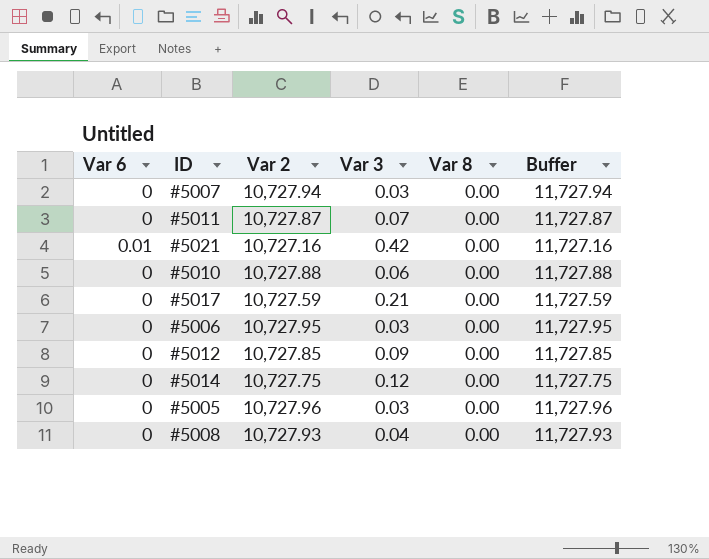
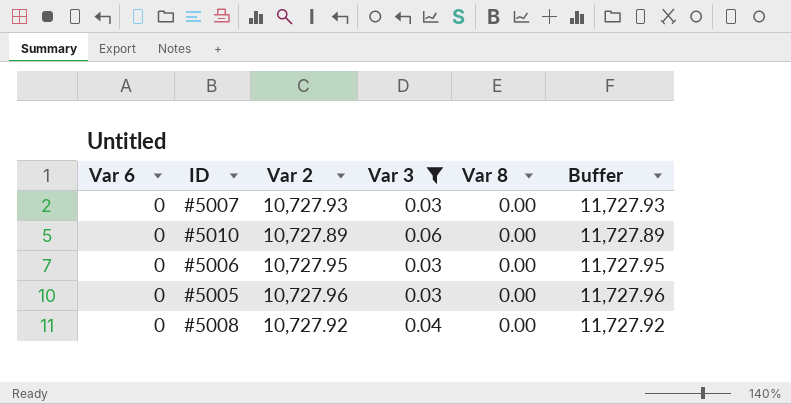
filter: none -> Var 3 <= 0.06
#5007 | Var 2: 10,727.94 -> 10,727.93
#5007 | Buffer: 11,727.94 -> 11,727.93
#5010 | Var 2: 10,727.88 -> 10,727.89
#5010 | Buffer: 11,727.88 -> 11,727.89
#5008 | Var 2: 10,727.93 -> 10,727.92
#5008 | Buffer: 11,727.93 -> 11,727.92

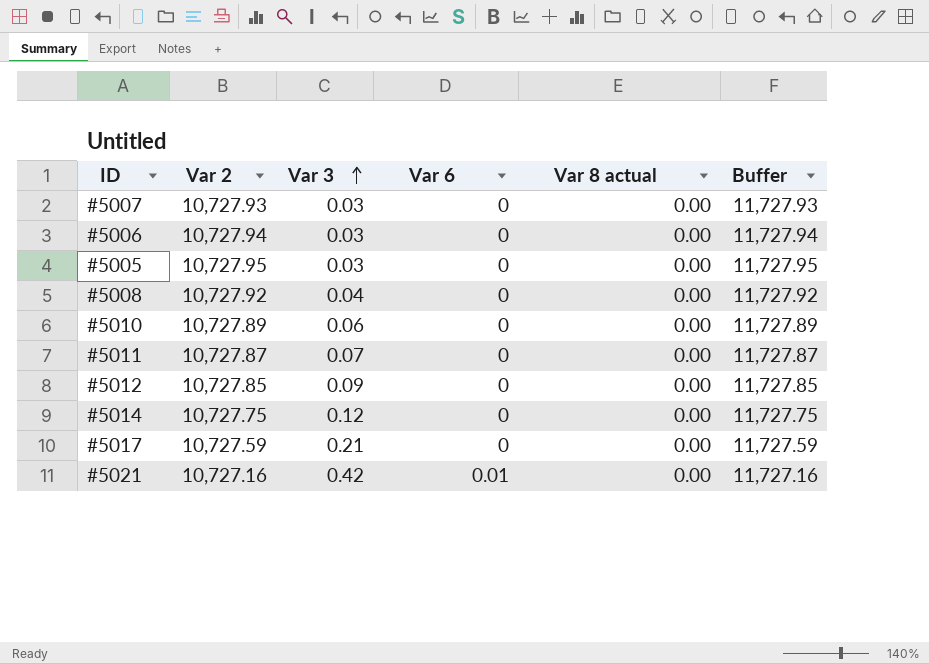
filter: Var 3 <= 0.06 -> none
row order: none -> Var 3 ascending
column Var 6 | position: 1 -> 4
column name: Var 8 -> Var 8 actual
#5006 | Var 2: 10,727.95 -> 10,727.94
#5006 | Buffer: 11,727.95 -> 11,727.94
#5005 | Var 2: 10,727.96 -> 10,727.95
#5005 | Buffer: 11,727.96 -> 11,727.95

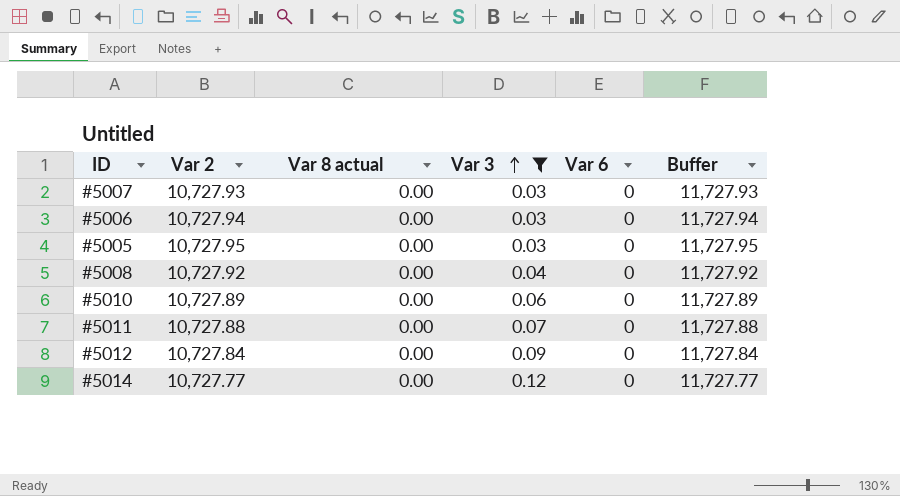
filter: none -> Var 3 <= 0.12
column Var 8 actual | position: 5 -> 3
#5011 | Var 2: 10,727.87 -> 10,727.88
#5011 | Buffer: 11,727.87 -> 11,727.88
#5012 | Var 2: 10,727.85 -> 10,727.84
#5012 | Buffer: 11,727.85 -> 11,727.84
#5014 | Var 2: 10,727.75 -> 10,727.77
#5014 | Buffer: 11,727.75 -> 11,727.77

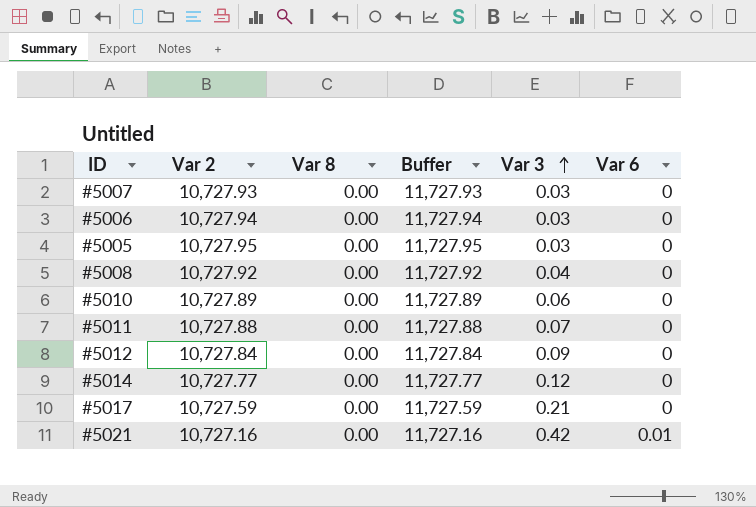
filter: Var 3 <= 0.12 -> none
column name: Var 8 actual -> Var 8
column Buffer | position: 6 -> 4

